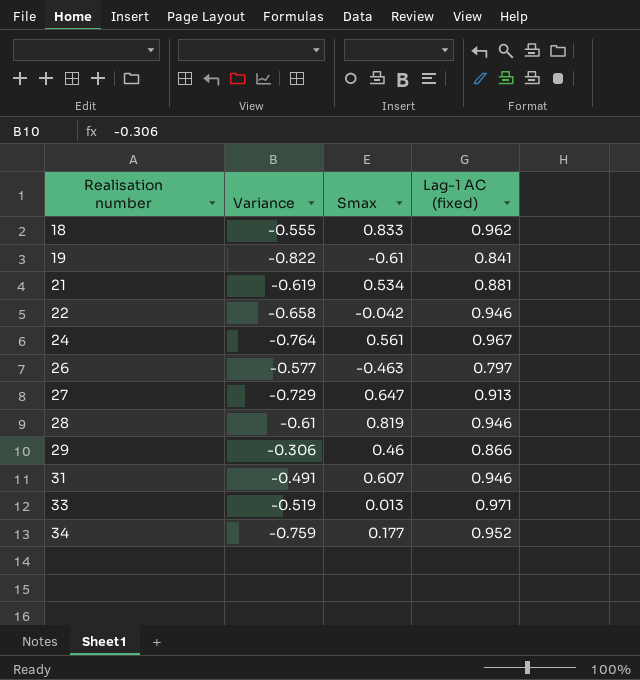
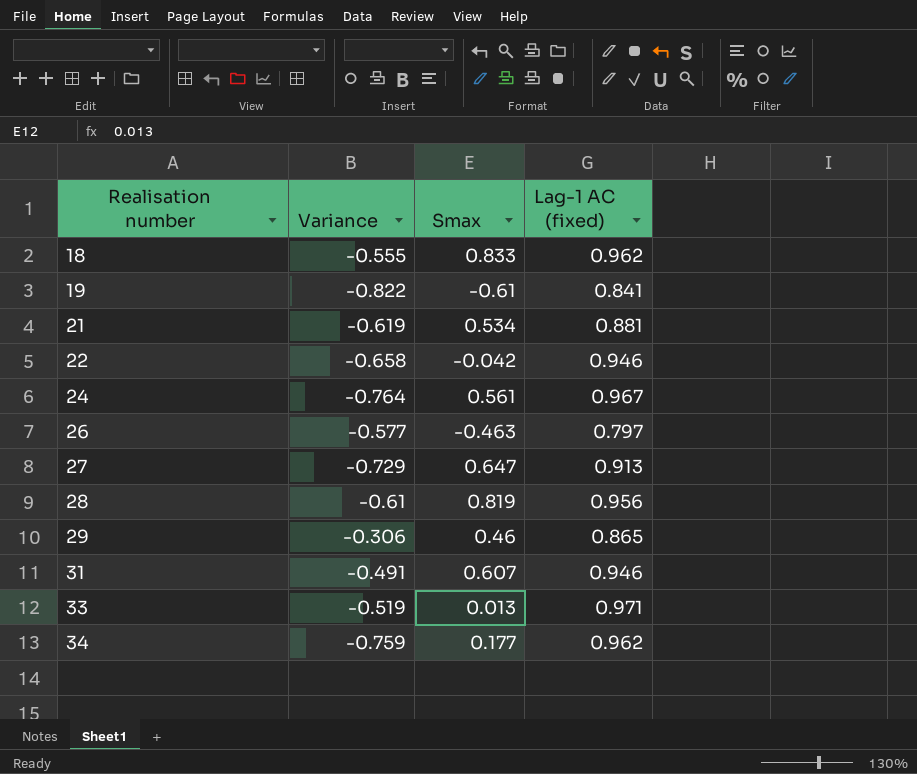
28 | Lag-1 AC (fixed): 0.946 -> 0.956
29 | Lag-1 AC (fixed): 0.866 -> 0.865
34 | Lag-1 AC (fixed): 0.952 -> 0.962

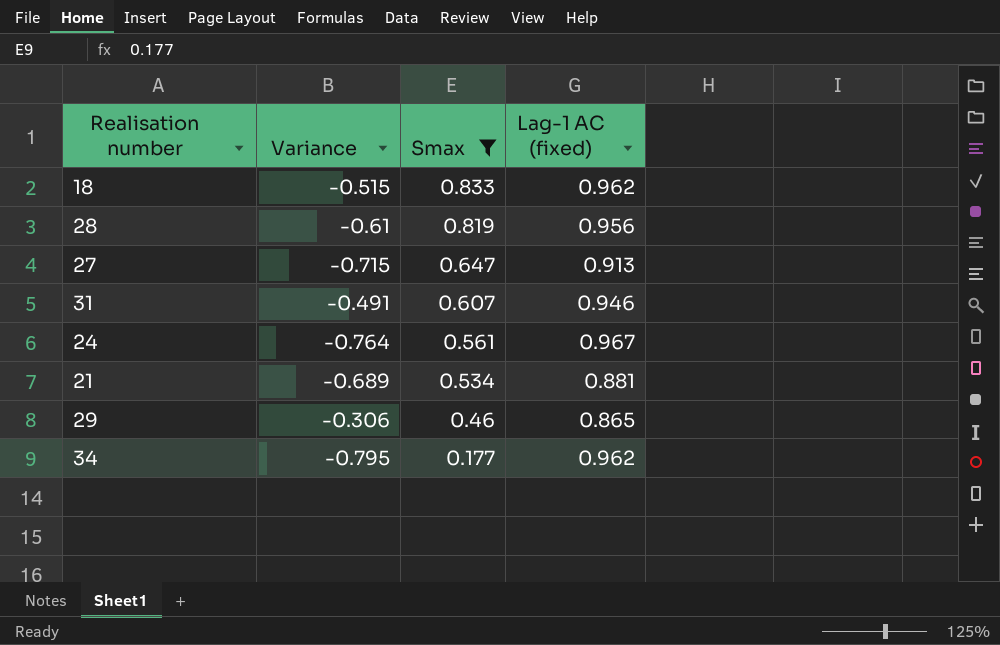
filter: none -> Smax >= 0.177
row order: Realisation number ascending -> Smax descending
18 | Variance: -0.555 -> -0.515
27 | Variance: -0.729 -> -0.715
21 | Variance: -0.619 -> -0.689
34 | Variance: -0.759 -> -0.795

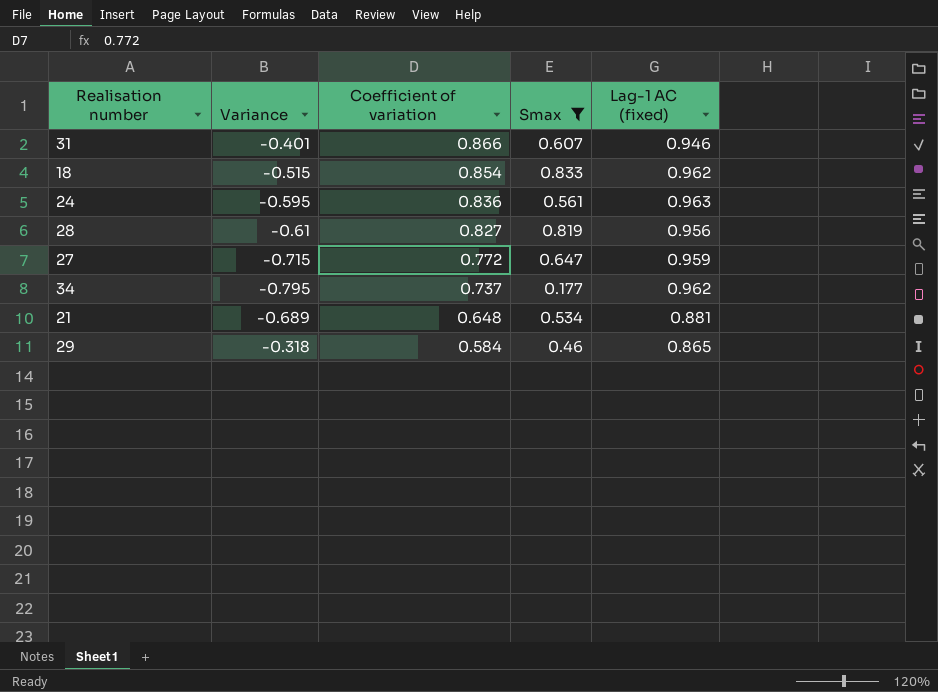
row order: Smax descending -> Coefficient of variation descending
column Coefficient of variation | position: none -> 3
31 | Variance: -0.491 -> -0.401
24 | Variance: -0.764 -> -0.595
24 | Lag-1 AC (fixed): 0.967 -> 0.963
27 | Lag-1 AC (fixed): 0.913 -> 0.959
29 | Variance: -0.306 -> -0.318

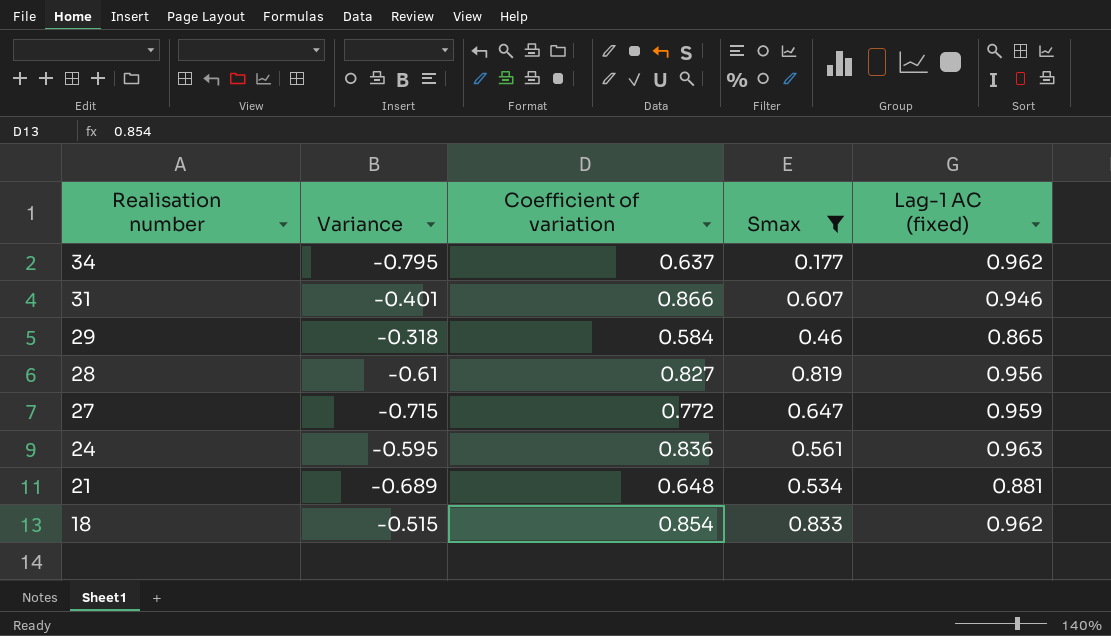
row order: Coefficient of variation descending -> Realisation number descending
34 | Coefficient of variation: 0.737 -> 0.637

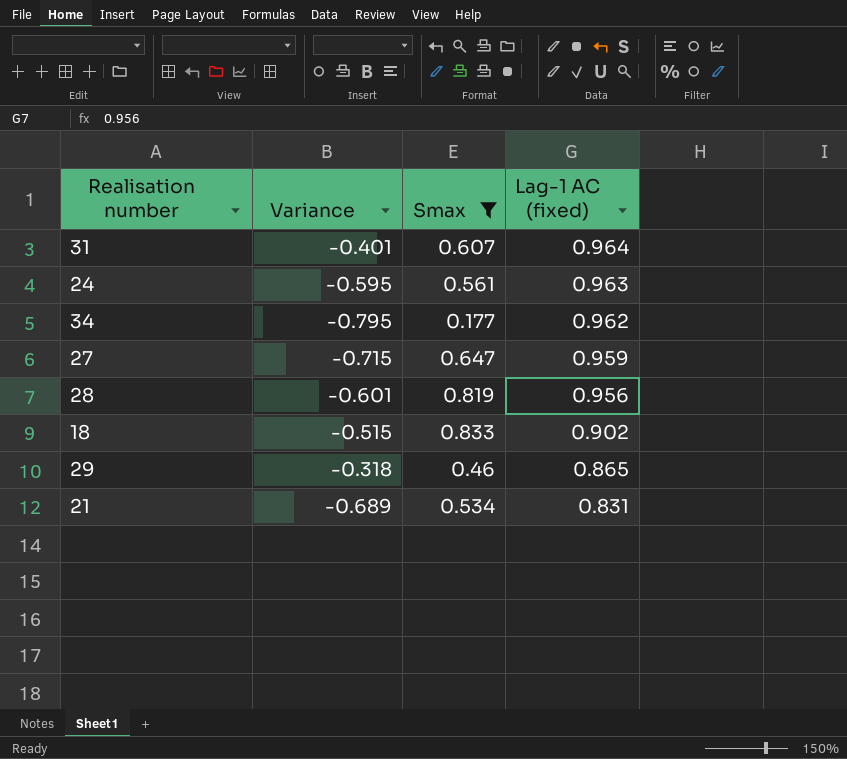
row order: Realisation number descending -> Lag-1 AC (fixed) descending
column Coefficient of variation | position: 3 -> none
31 | Lag-1 AC (fixed): 0.946 -> 0.964
28 | Variance: -0.61 -> -0.601
18 | Lag-1 AC (fixed): 0.962 -> 0.902
21 | Lag-1 AC (fixed): 0.881 -> 0.831

